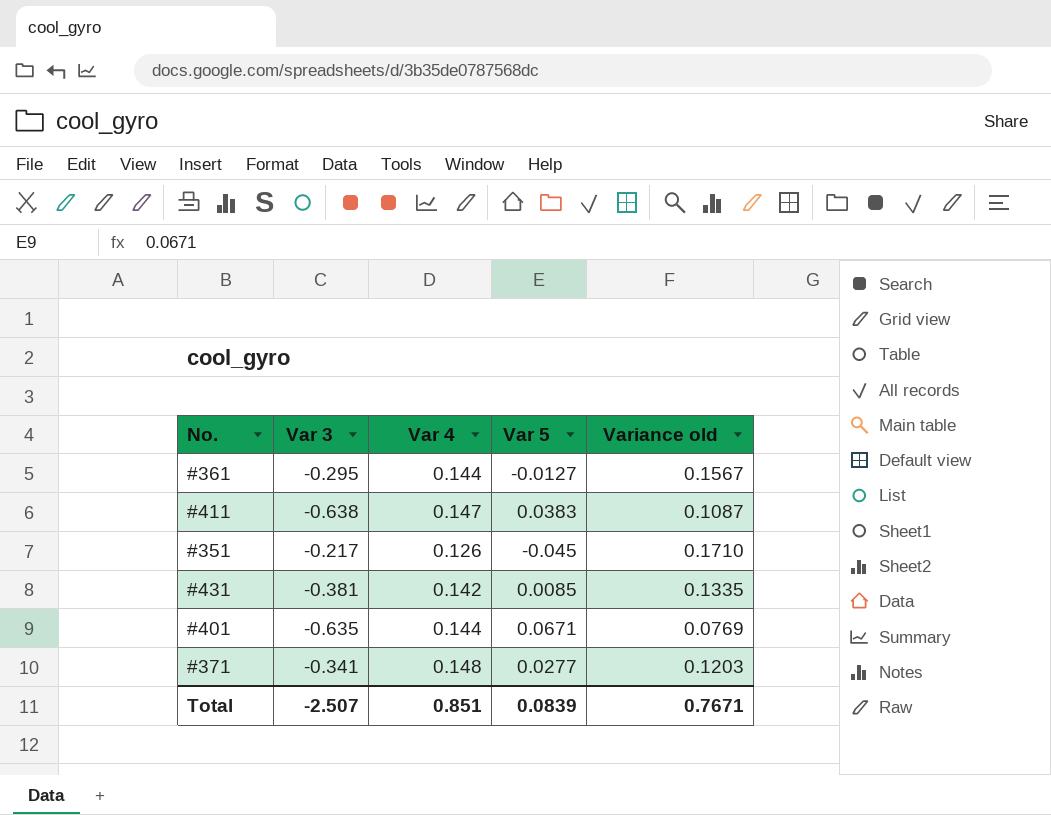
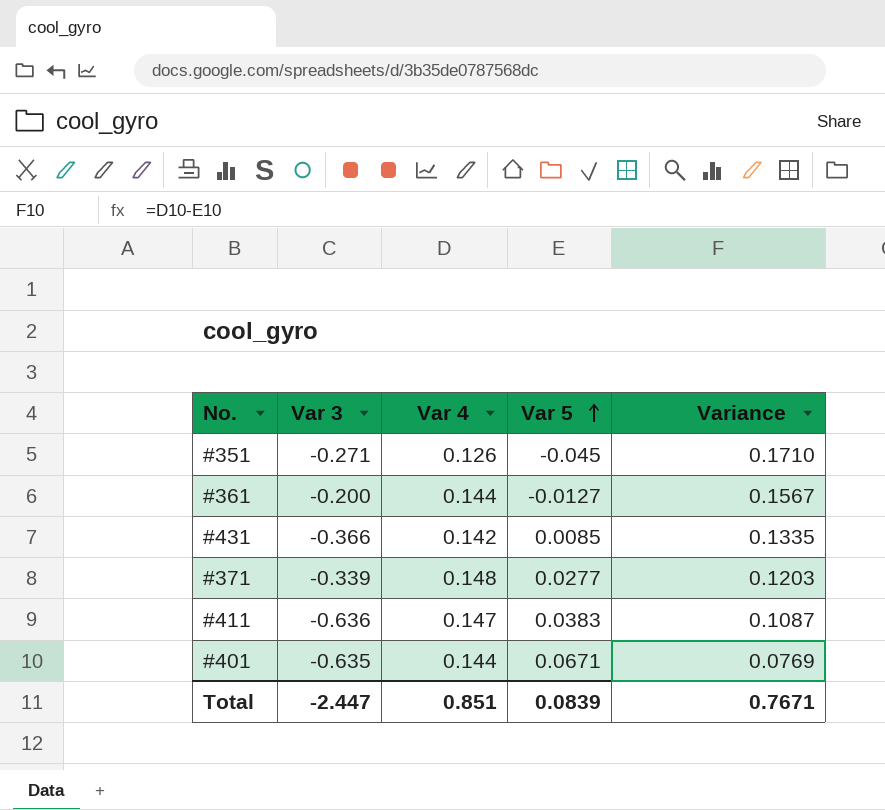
row order: none -> Var 5 ascending
column name: Variance old -> Variance
#351 | Var 3: -0.217 -> -0.271
#361 | Var 3: -0.295 -> -0.200
#431 | Var 3: -0.381 -> -0.366
#371 | Var 3: -0.341 -> -0.339
#411 | Var 3: -0.638 -> -0.636
Total | Var 3: -2.507 -> -2.447

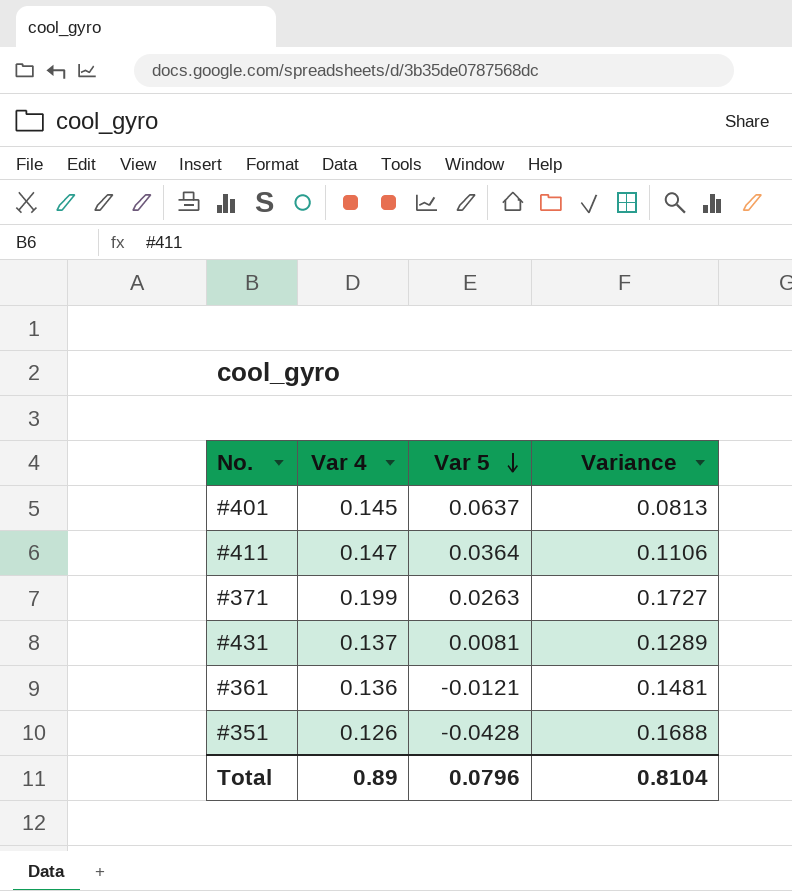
row order: Var 5 ascending -> Var 5 descending
column Var 3 | position: 2 -> none
#401 | Var 4: 0.144 -> 0.145
#401 | Var 5: 0.0671 -> 0.0637
#401 | Variance: 0.0769 -> 0.0813
#411 | Var 5: 0.0383 -> 0.0364
#411 | Variance: 0.1087 -> 0.1106
#371 | Var 4: 0.148 -> 0.199
#371 | Var 5: 0.0277 -> 0.0263
#371 | Variance: 0.1203 -> 0.1727
#431 | Var 4: 0.142 -> 0.137
#431 | Var 5: 0.0085 -> 0.0081
#431 | Variance: 0.1335 -> 0.1289
#361 | Var 4: 0.144 -> 0.136
#361 | Var 5: -0.0127 -> -0.0121
#361 | Variance: 0.1567 -> 0.1481
#351 | Var 5: -0.045 -> -0.0428
#351 | Variance: 0.1710 -> 0.1688
Total | Var 4: 0.851 -> 0.89
Total | Var 5: 0.0839 -> 0.0796
Total | Variance: 0.7671 -> 0.8104

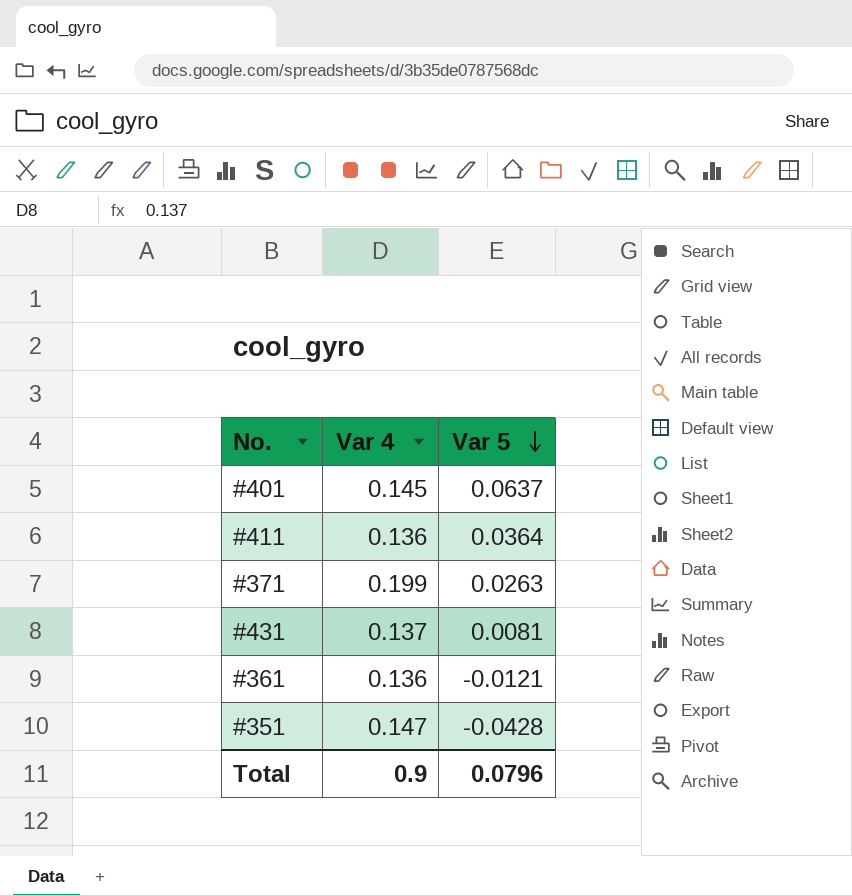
column Variance | formula: [Var 4] - [Var 5] -> none
#411 | Var 4: 0.147 -> 0.136
#351 | Var 4: 0.126 -> 0.147
Total | Var 4: 0.89 -> 0.9

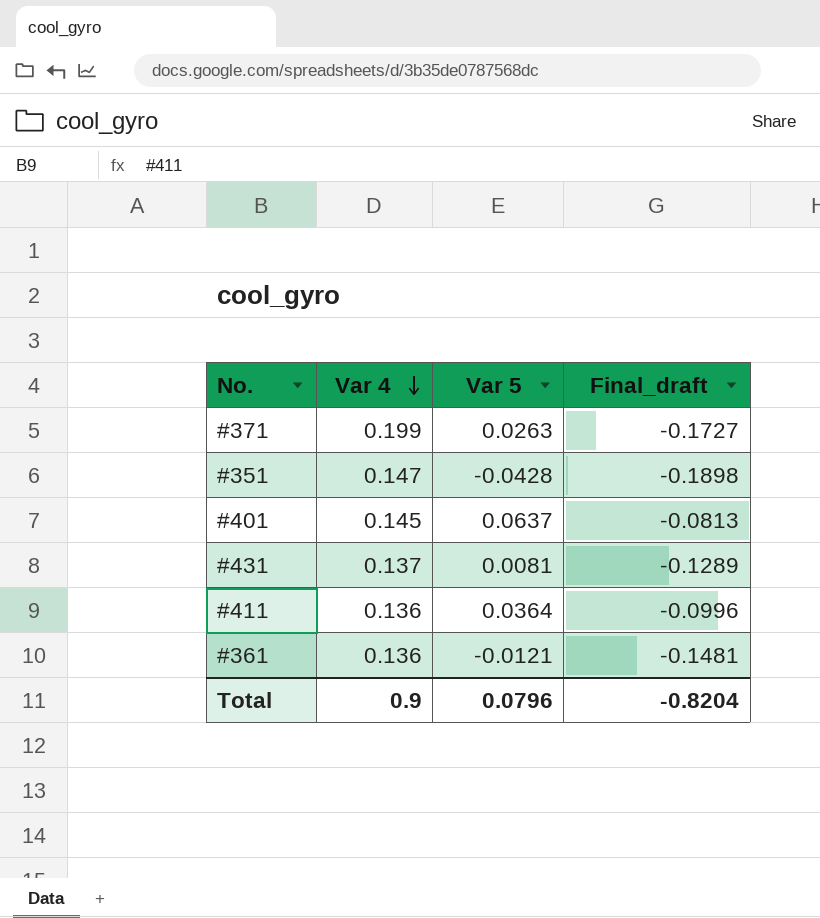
row order: Var 5 descending -> Var 4 descending
column Final_draft | formula: none -> [Var 5] - [Var 4]

